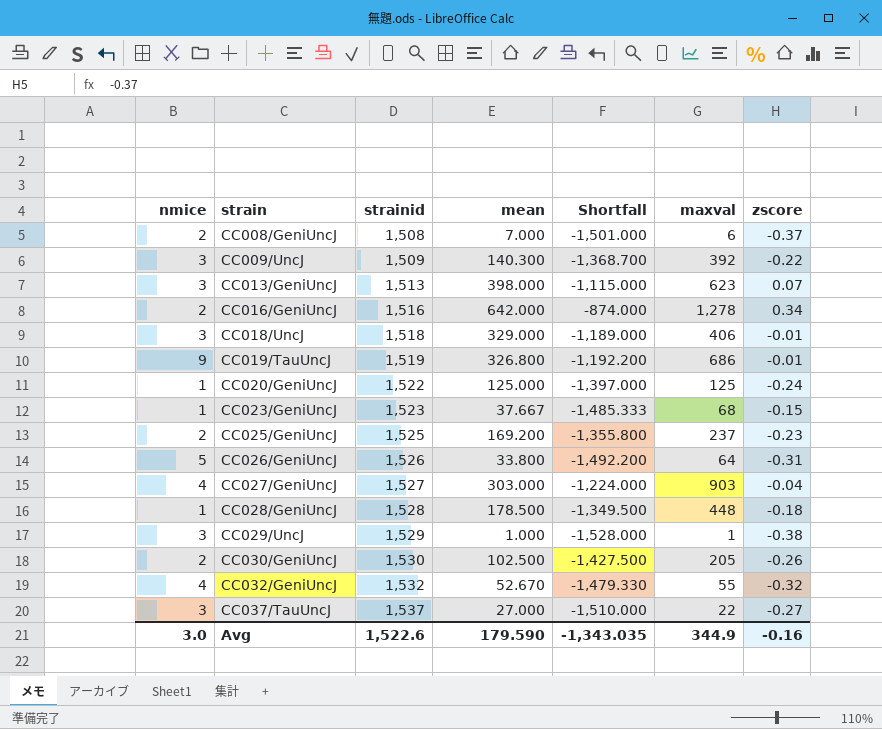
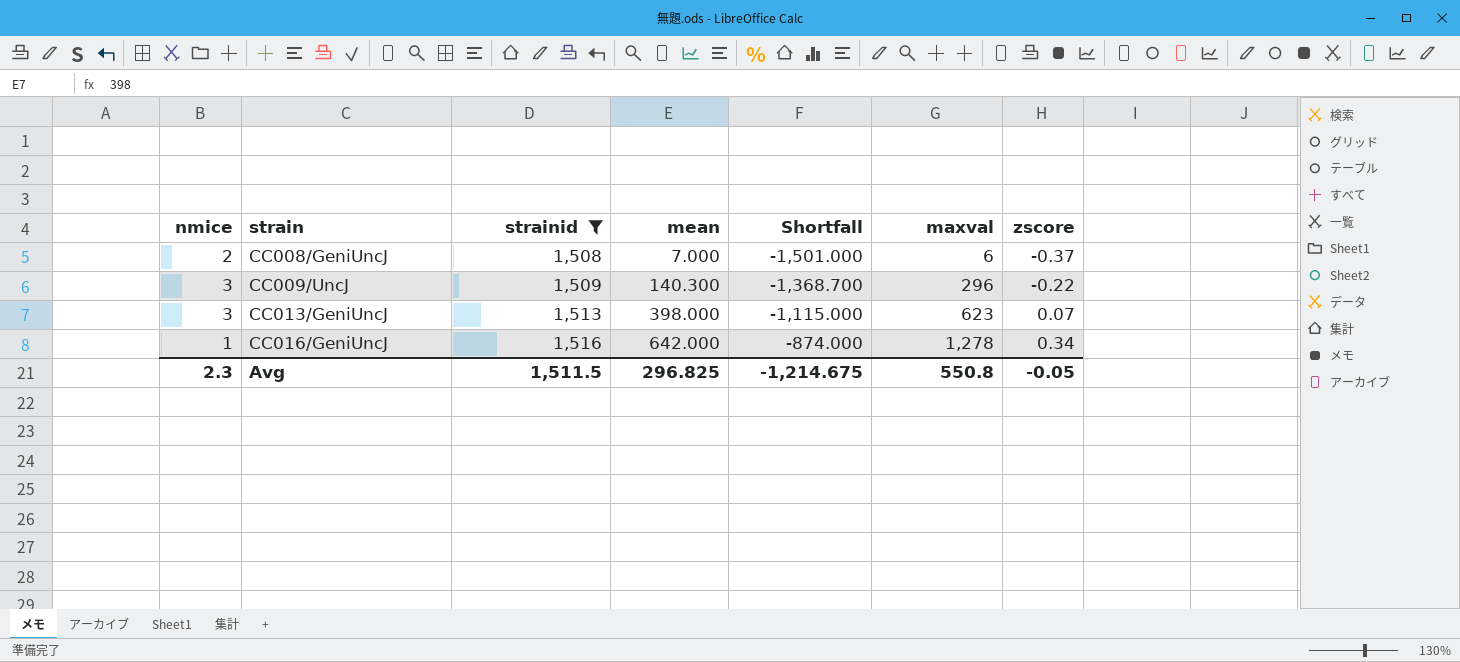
filter: none -> strainid <= 1,516
CC009/UncJ | maxval: 392 -> 296
CC016/GeniUncJ | nmice: 2 -> 1
Avg | nmice: 3.0 -> 2.3
Avg | strainid: 1,522.6 -> 1,511.5
Avg | mean: 179.590 -> 296.825
Avg | Shortfall: -1,343.035 -> -1,214.675
Avg | maxval: 344.9 -> 550.8
Avg | zscore: -0.16 -> -0.05

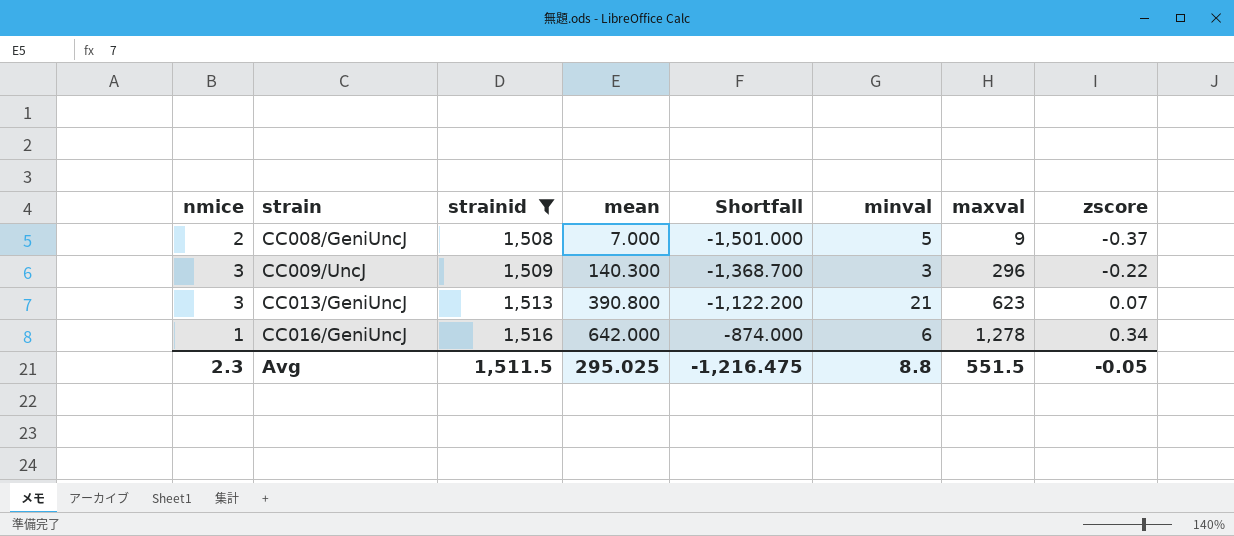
column minval | position: none -> 6
CC008/GeniUncJ | maxval: 6 -> 9
CC013/GeniUncJ | mean: 398.000 -> 390.800
CC013/GeniUncJ | Shortfall: -1,115.000 -> -1,122.200
Avg | mean: 296.825 -> 295.025
Avg | Shortfall: -1,214.675 -> -1,216.475
Avg | maxval: 550.8 -> 551.5

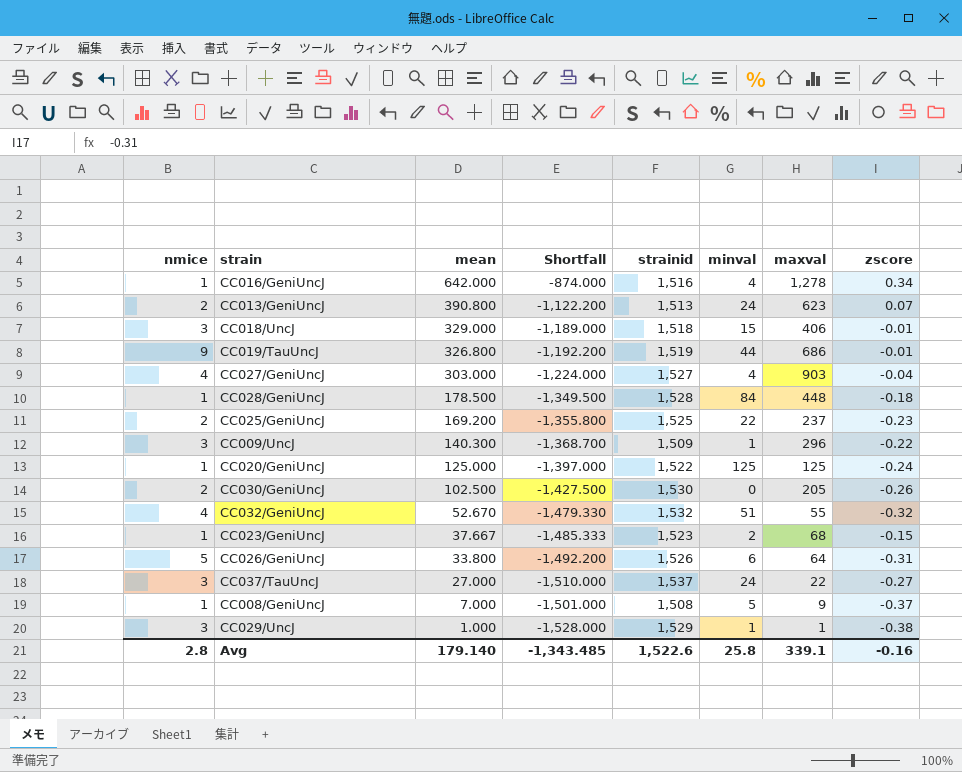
filter: strainid <= 1,516 -> none
row order: strain ascending -> mean descending
column strainid | position: 3 -> 5
CC016/GeniUncJ | minval: 6 -> 4
CC013/GeniUncJ | nmice: 3 -> 2
CC013/GeniUncJ | minval: 21 -> 24
CC009/UncJ | minval: 3 -> 1
CC008/GeniUncJ | nmice: 2 -> 1
Avg | nmice: 2.3 -> 2.8
Avg | mean: 295.025 -> 179.140
Avg | Shortfall: -1,216.475 -> -1,343.485
Avg | strainid: 1,511.5 -> 1,522.6
Avg | minval: 8.8 -> 25.8
Avg | maxval: 551.5 -> 339.1
Avg | zscore: -0.05 -> -0.16

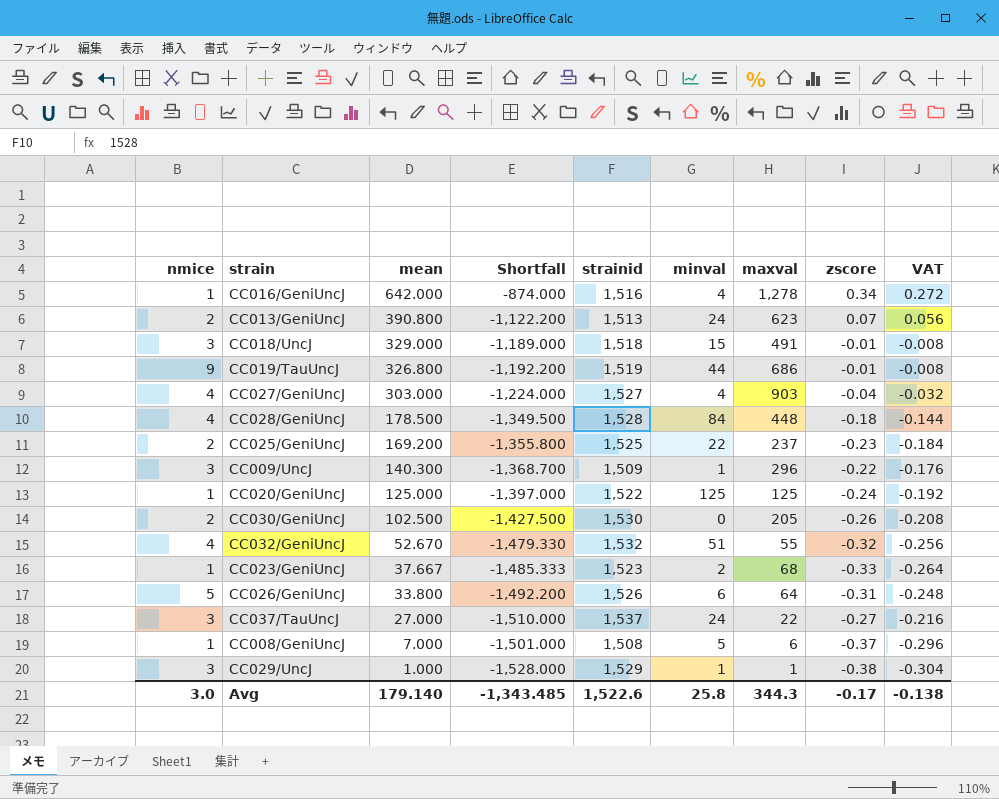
column VAT | formula: none -> [zscore] * 0.8
CC018/UncJ | maxval: 406 -> 491
CC028/GeniUncJ | nmice: 1 -> 4
CC023/GeniUncJ | zscore: -0.15 -> -0.33
CC008/GeniUncJ | maxval: 9 -> 6
Avg | nmice: 2.8 -> 3.0
Avg | maxval: 339.1 -> 344.3
Avg | zscore: -0.16 -> -0.17

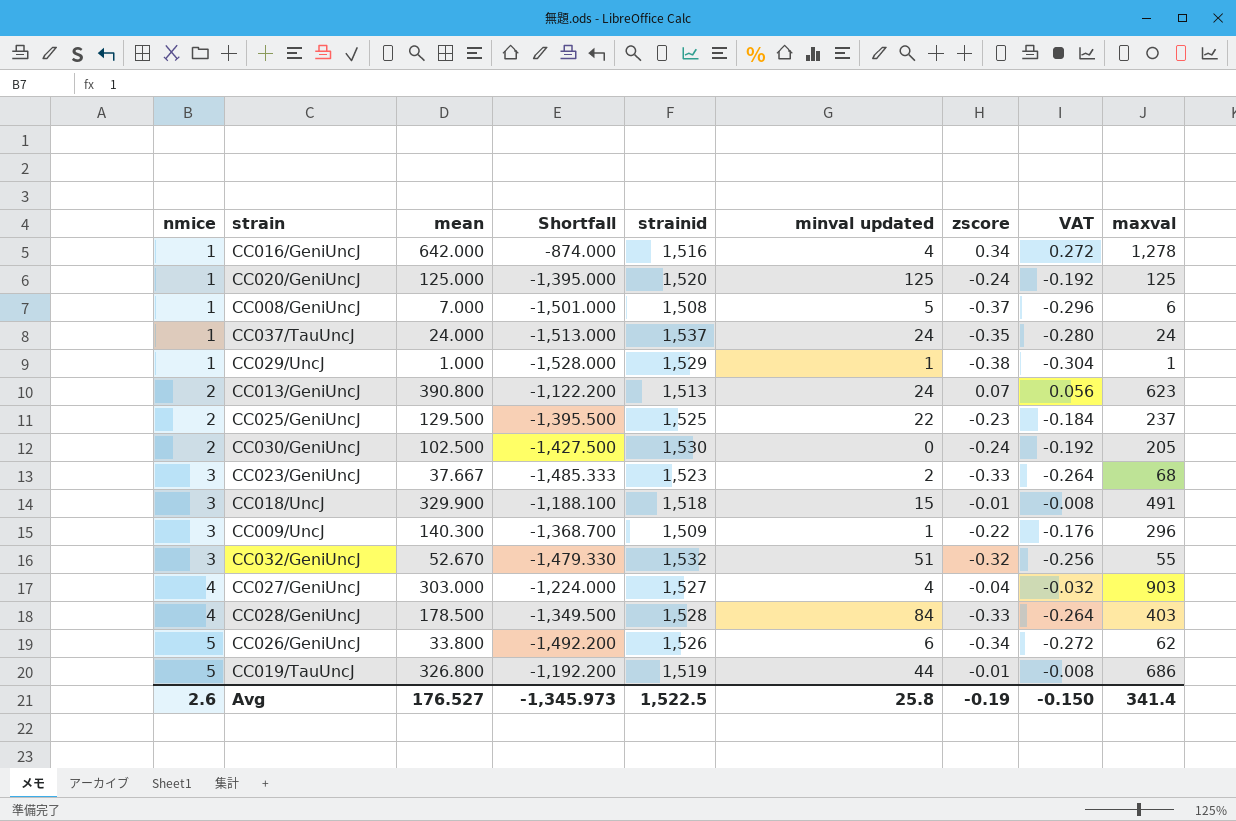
row order: mean descending -> nmice ascending
column name: minval -> minval updated
column maxval | position: 7 -> 9
CC020/GeniUncJ | Shortfall: -1,397.000 -> -1,395.000
CC020/GeniUncJ | strainid: 1,522 -> 1,520
CC037/TauUncJ | nmice: 3 -> 1
CC037/TauUncJ | mean: 27.000 -> 24.000
CC037/TauUncJ | Shortfall: -1,510.000 -> -1,513.000
CC037/TauUncJ | zscore: -0.27 -> -0.35
CC037/TauUncJ | VAT: -0.216 -> -0.280
CC037/TauUncJ | maxval: 22 -> 24
CC029/UncJ | nmice: 3 -> 1
CC025/GeniUncJ | mean: 169.200 -> 129.500
CC025/GeniUncJ | Shortfall: -1,355.800 -> -1,395.500
CC030/GeniUncJ | zscore: -0.26 -> -0.24
CC030/GeniUncJ | VAT: -0.208 -> -0.192
CC023/GeniUncJ | nmice: 1 -> 3
CC018/UncJ | mean: 329.000 -> 329.900
CC018/UncJ | Shortfall: -1,189.000 -> -1,188.100
CC032/GeniUncJ | nmice: 4 -> 3
CC028/GeniUncJ | zscore: -0.18 -> -0.33
CC028/GeniUncJ | VAT: -0.144 -> -0.264
CC028/GeniUncJ | maxval: 448 -> 403
CC026/GeniUncJ | zscore: -0.31 -> -0.34
CC026/GeniUncJ | VAT: -0.248 -> -0.272
CC026/GeniUncJ | maxval: 64 -> 62
CC019/TauUncJ | nmice: 9 -> 5
Avg | nmice: 3.0 -> 2.6
Avg | mean: 179.140 -> 176.527
Avg | Shortfall: -1,343.485 -> -1,345.973
Avg | strainid: 1,522.6 -> 1,522.5
Avg | zscore: -0.17 -> -0.19
Avg | VAT: -0.138 -> -0.150
Avg | maxval: 344.3 -> 341.4

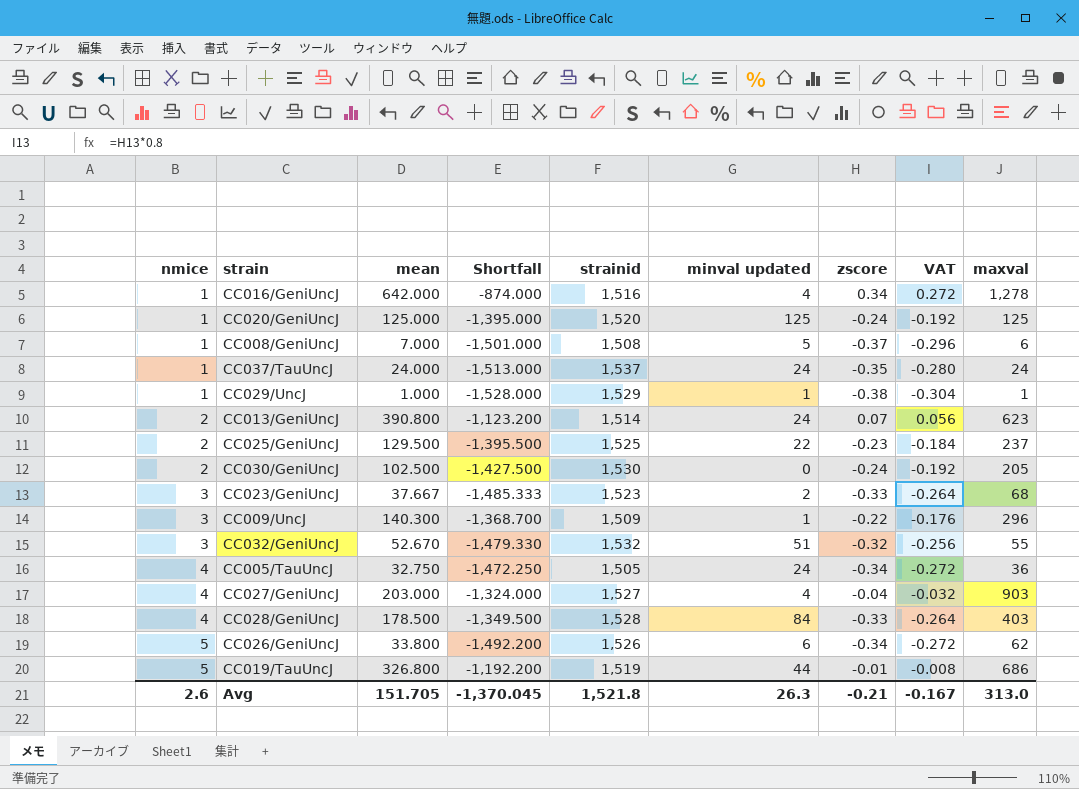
row CC018/UncJ: 3 | 329.900 | -1,188.100 | 1,518 | 15 | -0.01 | -0.008 | 491 -> none
CC013/GeniUncJ | Shortfall: -1,122.200 -> -1,123.200
CC013/GeniUncJ | strainid: 1,513 -> 1,514
row CC005/TauUncJ: none -> 4 | 32.750 | -1,472.250 | 1,505 | 24 | -0.34 | -0.272 | 36
CC027/GeniUncJ | mean: 303.000 -> 203.000
CC027/GeniUncJ | Shortfall: -1,224.000 -> -1,324.000
Avg | mean: 176.527 -> 151.705
Avg | Shortfall: -1,345.973 -> -1,370.045
Avg | strainid: 1,522.5 -> 1,521.8
Avg | minval updated: 25.8 -> 26.3
Avg | zscore: -0.19 -> -0.21
Avg | VAT: -0.150 -> -0.167
Avg | maxval: 341.4 -> 313.0

